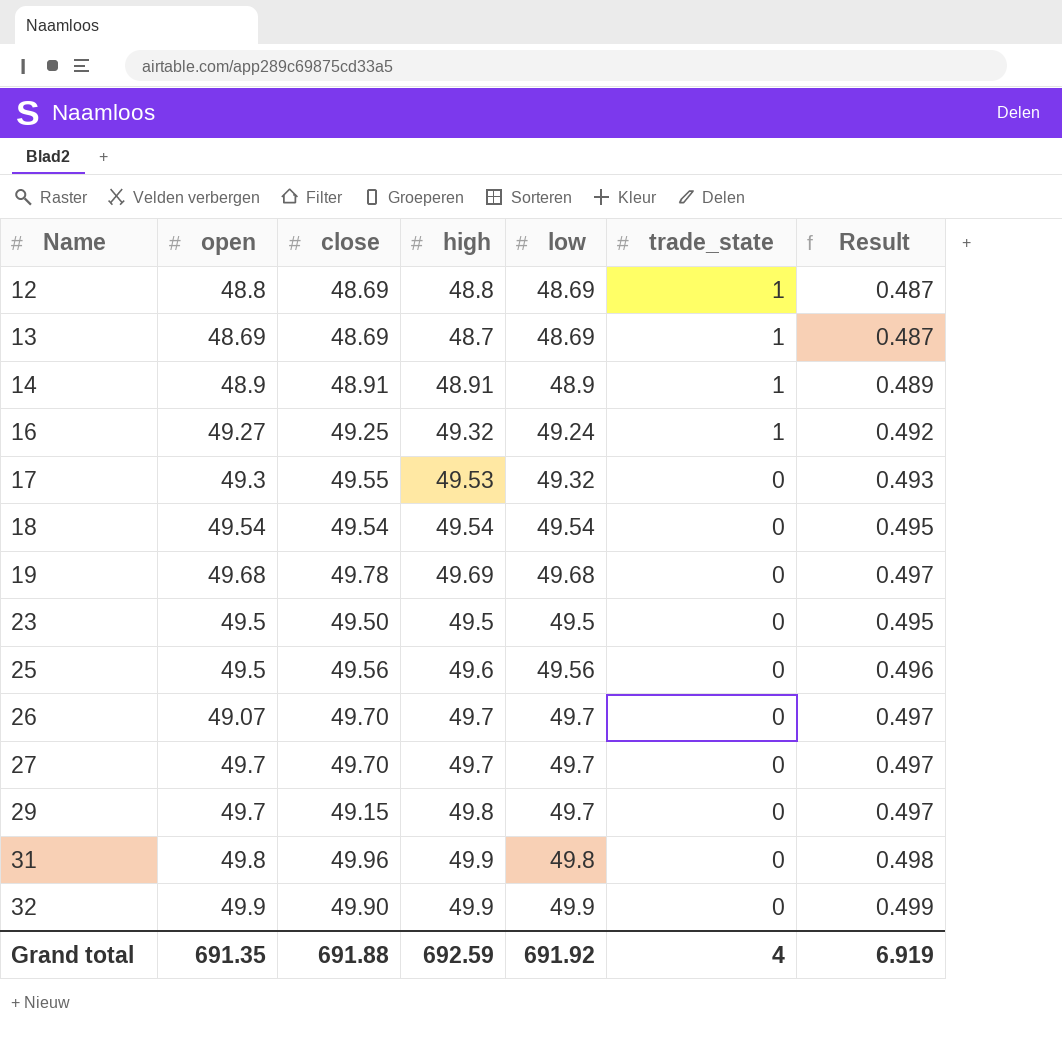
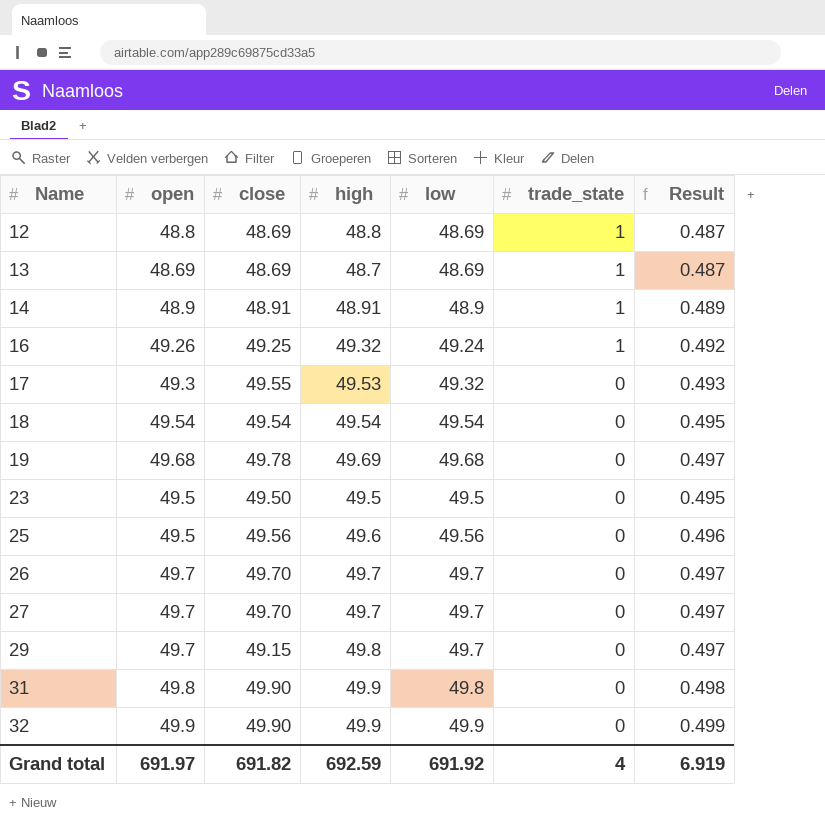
16 | open: 49.27 -> 49.26
26 | open: 49.07 -> 49.7
31 | close: 49.96 -> 49.90
Grand total | open: 691.35 -> 691.97
Grand total | close: 691.88 -> 691.82

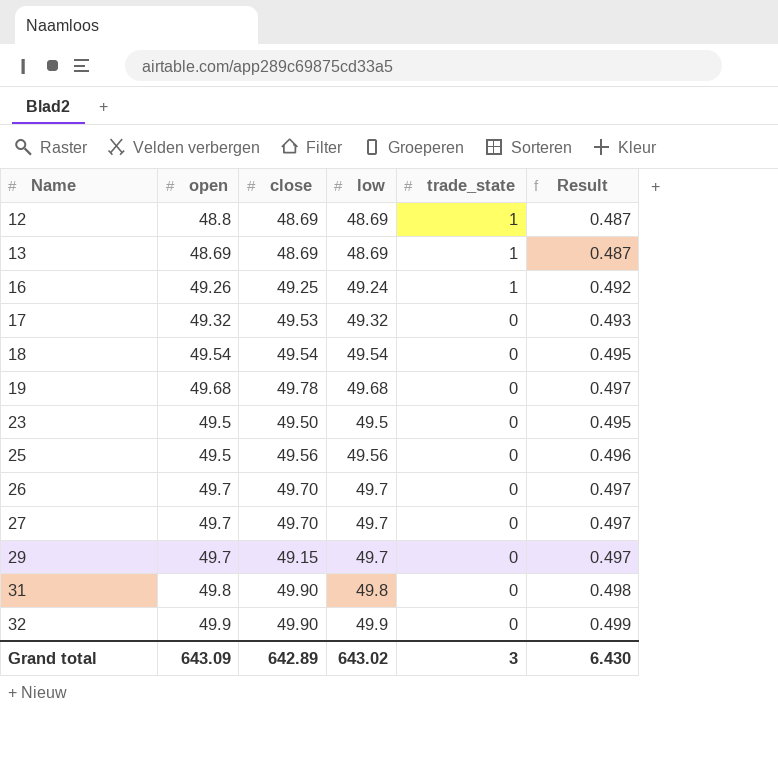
column high | position: 4 -> none
row 14: 48.9 | 48.91 | 48.91 | 48.9 | 1 | 0.489 -> none
17 | open: 49.3 -> 49.32
17 | close: 49.55 -> 49.53
Grand total | open: 691.97 -> 643.09
Grand total | close: 691.82 -> 642.89
Grand total | low: 691.92 -> 643.02
Grand total | trade_state: 4 -> 3
Grand total | Result: 6.919 -> 6.430

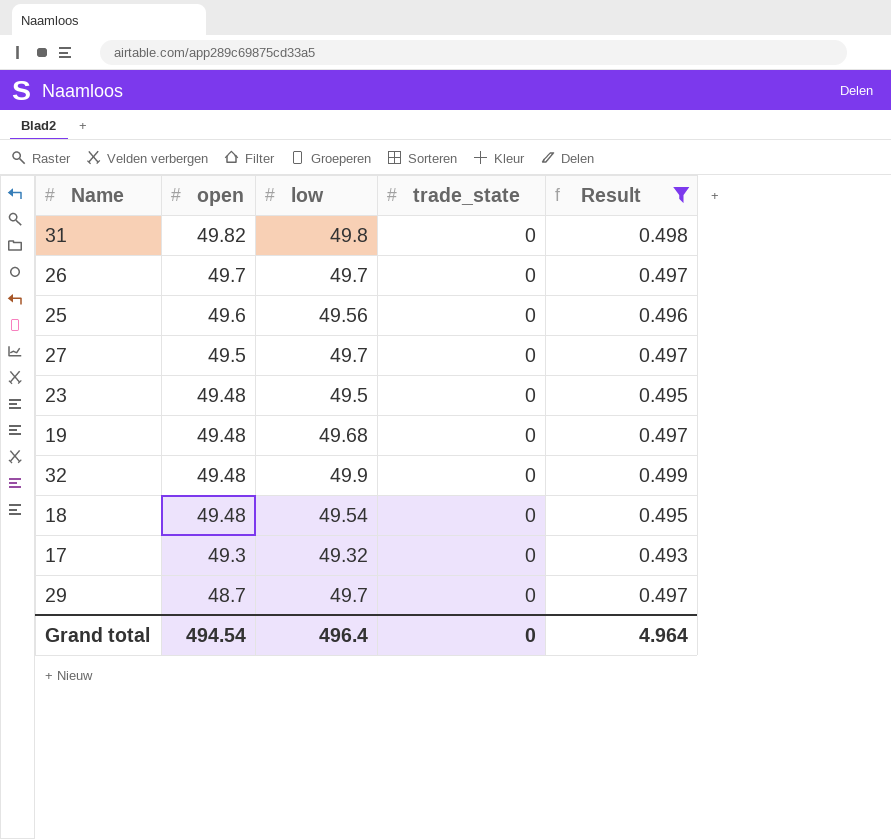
filter: none -> Result >= 0.493
row order: Name ascending -> open descending
column close | position: 3 -> none
31 | open: 49.8 -> 49.82
25 | open: 49.5 -> 49.6
27 | open: 49.7 -> 49.5
23 | open: 49.5 -> 49.48
19 | open: 49.68 -> 49.48
32 | open: 49.9 -> 49.48
18 | open: 49.54 -> 49.48
17 | open: 49.32 -> 49.3
29 | open: 49.7 -> 48.7
Grand total | open: 643.09 -> 494.54
Grand total | low: 643.02 -> 496.4
Grand total | trade_state: 3 -> 0
Grand total | Result: 6.430 -> 4.964

